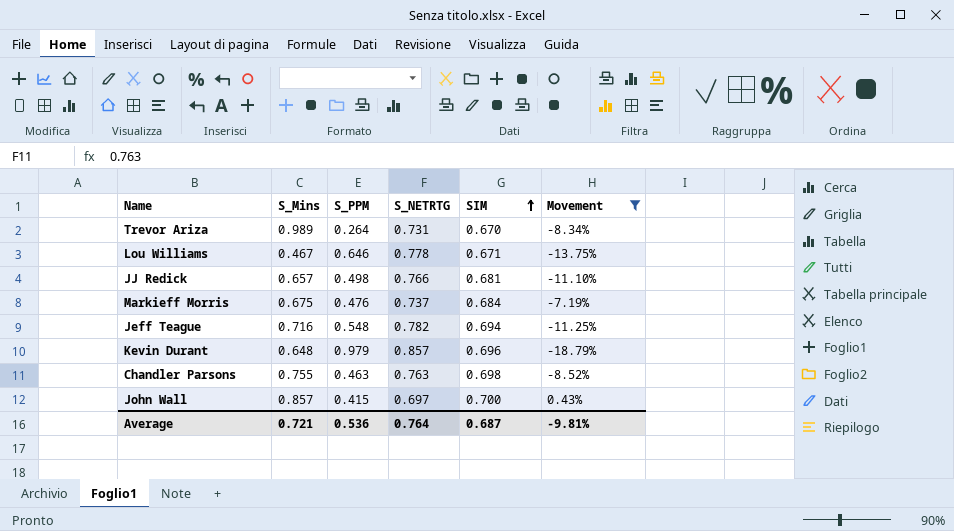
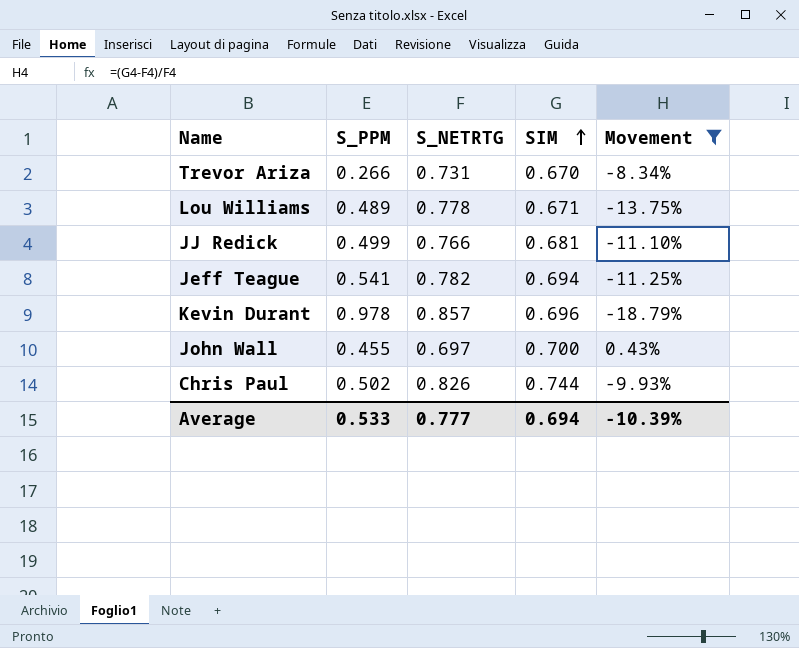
column S_Mins | position: 2 -> none
row Markieff Morris: 0.675 | 0.476 | 0.737 | 0.684 | -7.19% -> none
row Chandler Parsons: 0.755 | 0.463 | 0.763 | 0.698 | -8.52% -> none
Trevor Ariza | S_PPM: 0.264 -> 0.266
Lou Williams | S_PPM: 0.646 -> 0.489
JJ Redick | S_PPM: 0.498 -> 0.499
Jeff Teague | S_PPM: 0.548 -> 0.541
Kevin Durant | S_PPM: 0.979 -> 0.978
John Wall | S_PPM: 0.415 -> 0.455
row Chris Paul: none -> 0.502 | 0.826 | 0.744 | -9.93%
Average | S_PPM: 0.536 -> 0.533
Average | S_NETRTG: 0.764 -> 0.777
Average | SIM: 0.687 -> 0.694
Average | Movement: -9.81% -> -10.39%

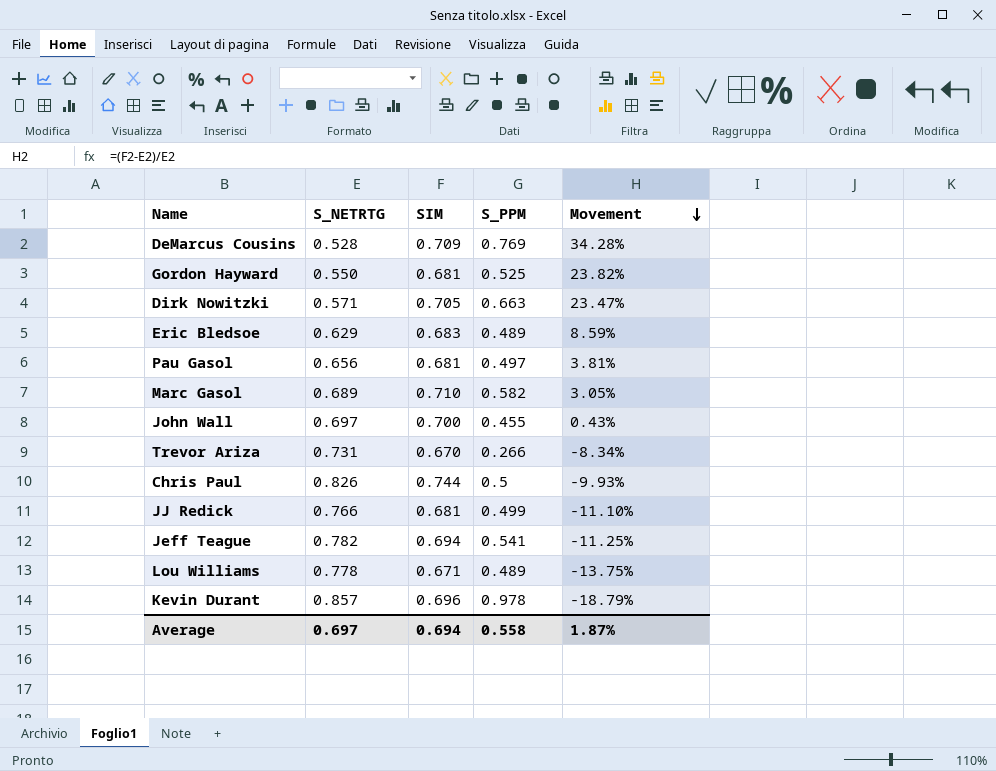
filter: Movement <= 0.43% -> none
row order: SIM ascending -> Movement descending
column S_PPM | position: 2 -> 4
Chris Paul | S_PPM: 0.502 -> 0.5
Average | S_NETRTG: 0.777 -> 0.697
Average | S_PPM: 0.533 -> 0.558
Average | Movement: -10.39% -> 1.87%

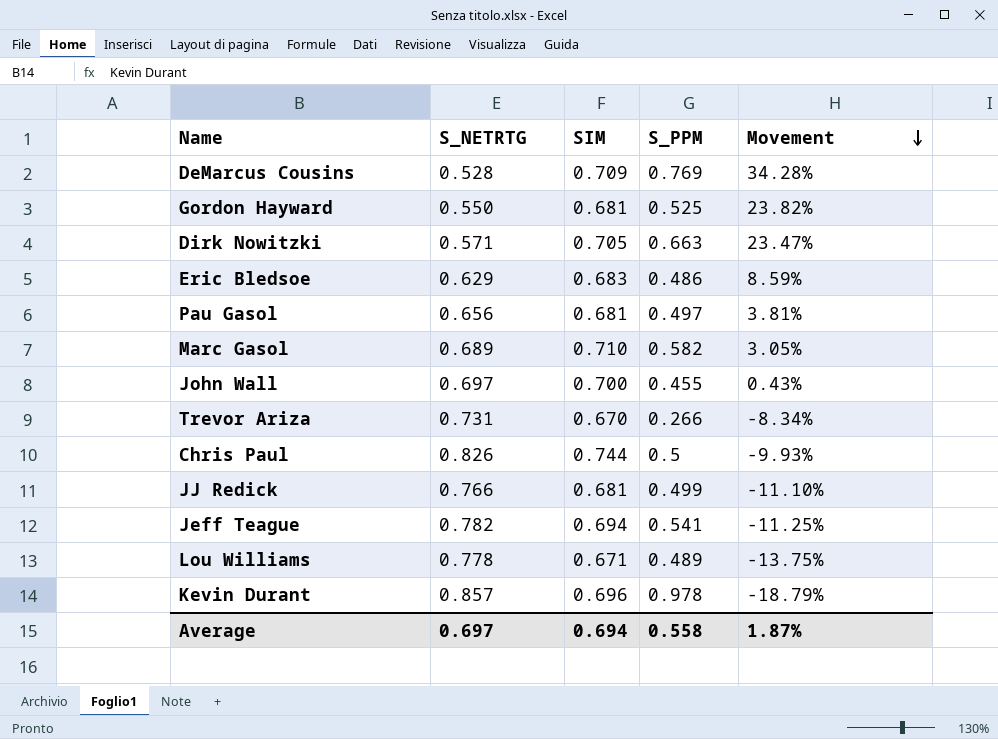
Eric Bledsoe | S_PPM: 0.489 -> 0.486

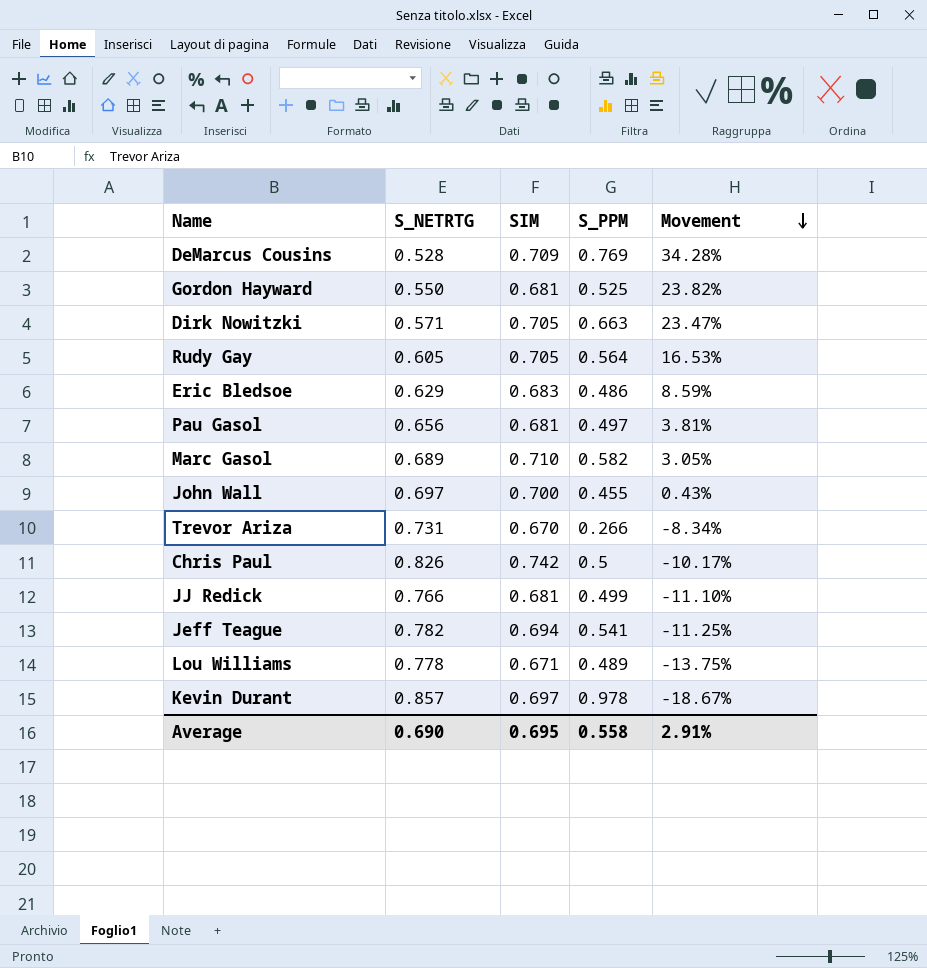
row Rudy Gay: none -> 0.605 | 0.705 | 0.564 | 16.53%
Chris Paul | SIM: 0.744 -> 0.742
Chris Paul | Movement: -9.93% -> -10.17%
Kevin Durant | SIM: 0.696 -> 0.697
Kevin Durant | Movement: -18.79% -> -18.67%
Average | S_NETRTG: 0.697 -> 0.690
Average | SIM: 0.694 -> 0.695
Average | Movement: 1.87% -> 2.91%

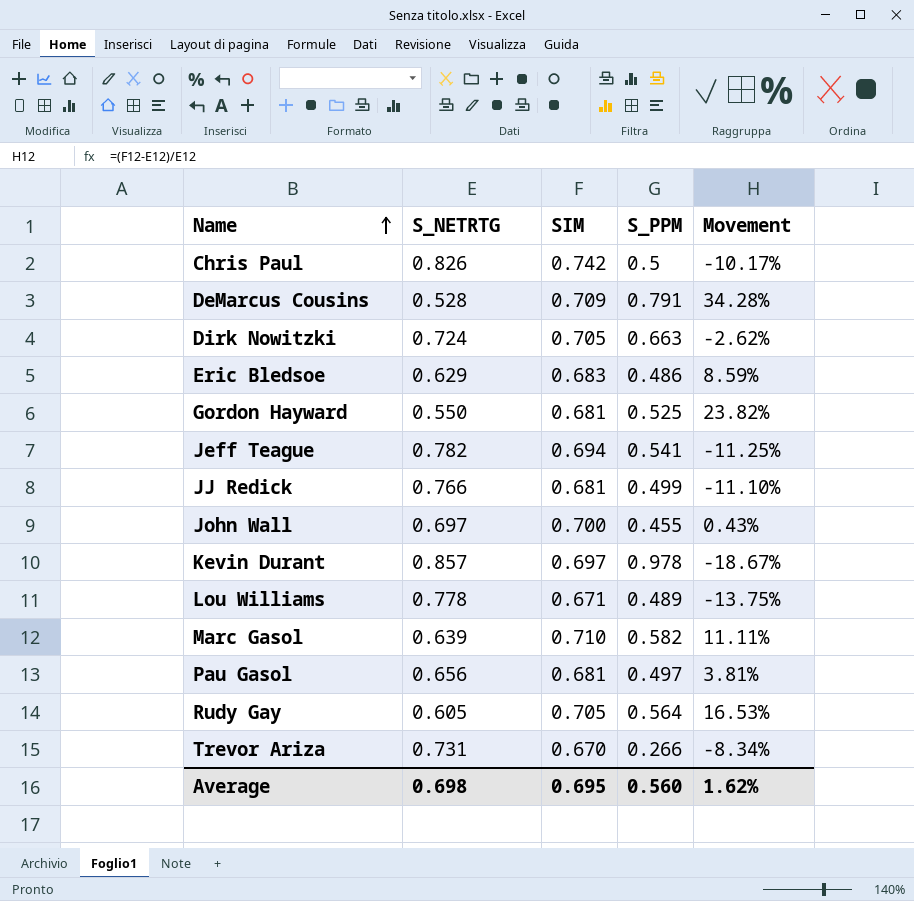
row order: Movement descending -> Name ascending
DeMarcus Cousins | S_PPM: 0.769 -> 0.791
Dirk Nowitzki | S_NETRTG: 0.571 -> 0.724
Dirk Nowitzki | Movement: 23.47% -> -2.62%
Marc Gasol | S_NETRTG: 0.689 -> 0.639
Marc Gasol | Movement: 3.05% -> 11.11%
Average | S_NETRTG: 0.690 -> 0.698
Average | S_PPM: 0.558 -> 0.560
Average | Movement: 2.91% -> 1.62%

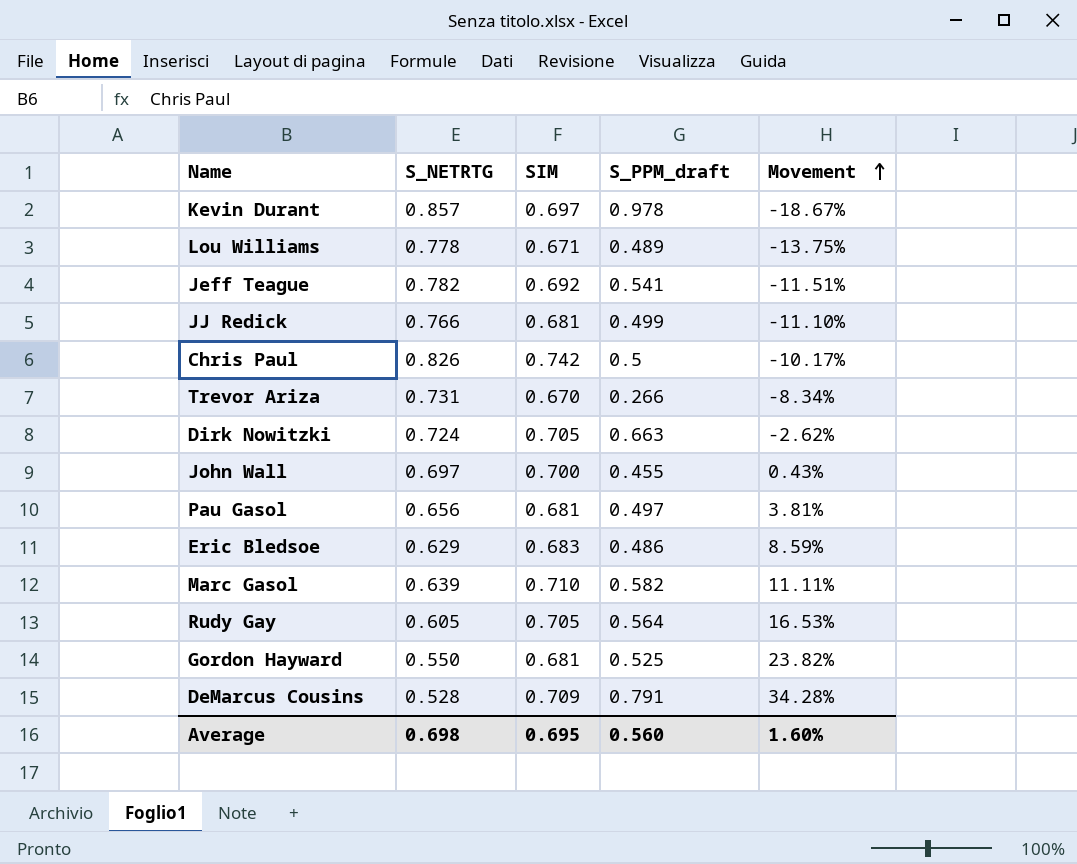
row order: Name ascending -> Movement ascending
column name: S_PPM -> S_PPM_draft
Jeff Teague | SIM: 0.694 -> 0.692
Jeff Teague | Movement: -11.25% -> -11.51%
Average | Movement: 1.62% -> 1.60%

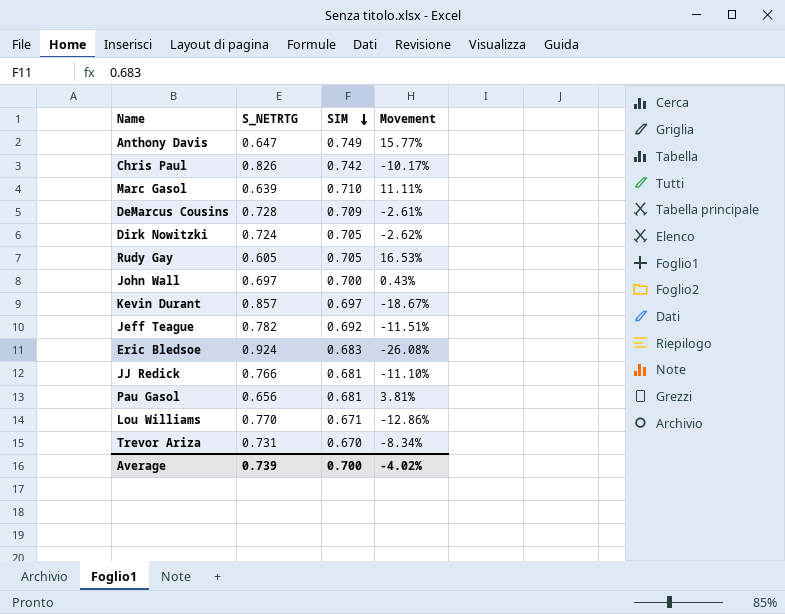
row order: Movement ascending -> SIM descending
column S_PPM_draft | position: 4 -> none
row Gordon Hayward: 0.550 | 0.681 | 0.525 | 23.82% -> none
row Anthony Davis: none -> 0.647 | 0.749 | 15.77%
DeMarcus Cousins | S_NETRTG: 0.528 -> 0.728
DeMarcus Cousins | Movement: 34.28% -> -2.61%
Eric Bledsoe | S_NETRTG: 0.629 -> 0.924
Eric Bledsoe | Movement: 8.59% -> -26.08%
Lou Williams | S_NETRTG: 0.778 -> 0.770
Lou Williams | Movement: -13.75% -> -12.86%
Average | S_NETRTG: 0.698 -> 0.739
Average | SIM: 0.695 -> 0.700
Average | Movement: 1.60% -> -4.02%

